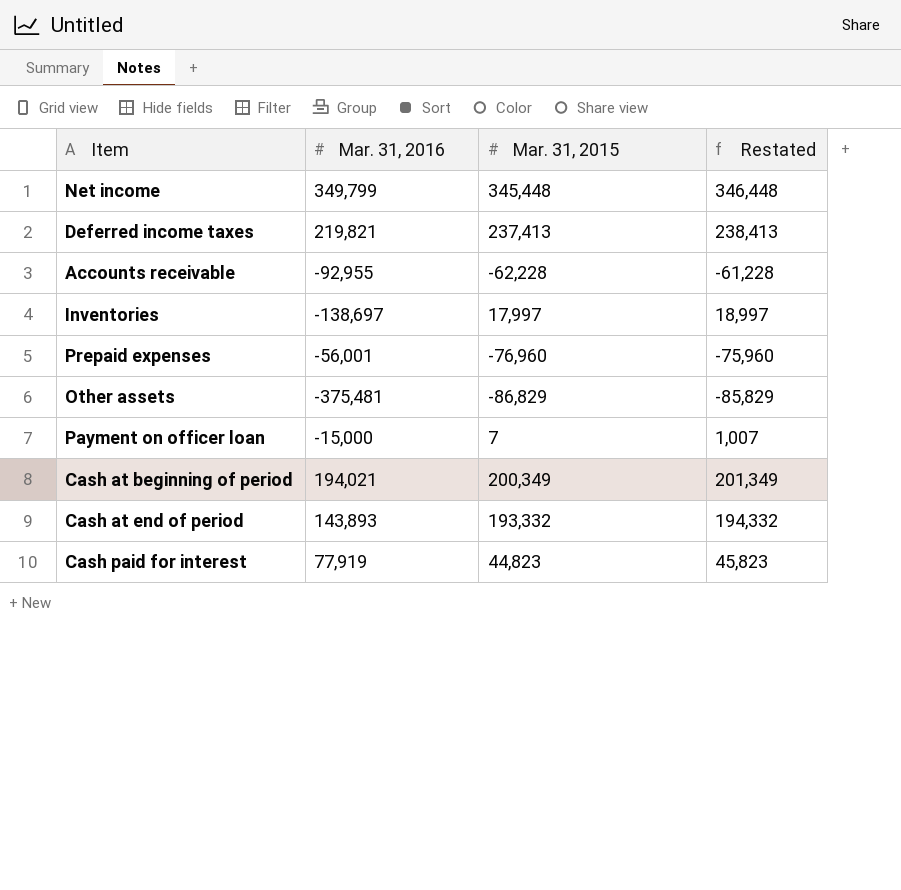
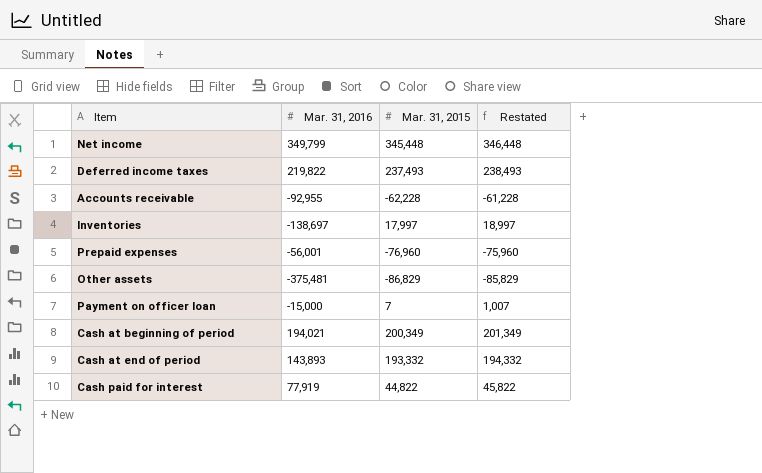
Deferred income taxes | Mar. 31, 2016: 219,821 -> 219,822
Deferred income taxes | Mar. 31, 2015: 237,413 -> 237,493
Deferred income taxes | Restated: 238,413 -> 238,493
Cash paid for interest | Mar. 31, 2015: 44,823 -> 44,822
Cash paid for interest | Restated: 45,823 -> 45,822

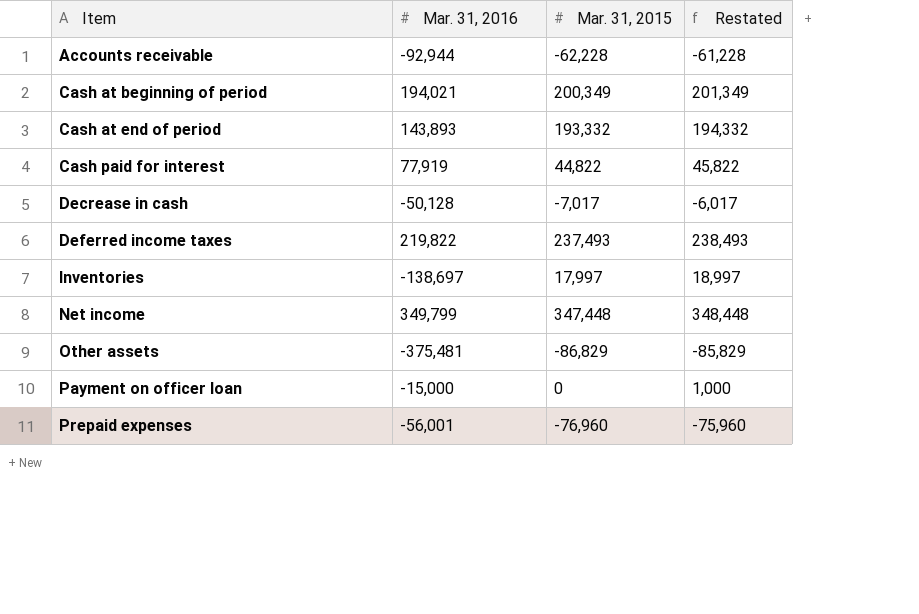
row order: none -> Item ascending
Accounts receivable | Mar. 31, 2016: -92,955 -> -92,944
row Decrease in cash: none -> -50,128 | -7,017 | -6,017
Net income | Mar. 31, 2015: 345,448 -> 347,448
Net income | Restated: 346,448 -> 348,448
Payment on officer loan | Mar. 31, 2015: 7 -> 0
Payment on officer loan | Restated: 1,007 -> 1,000

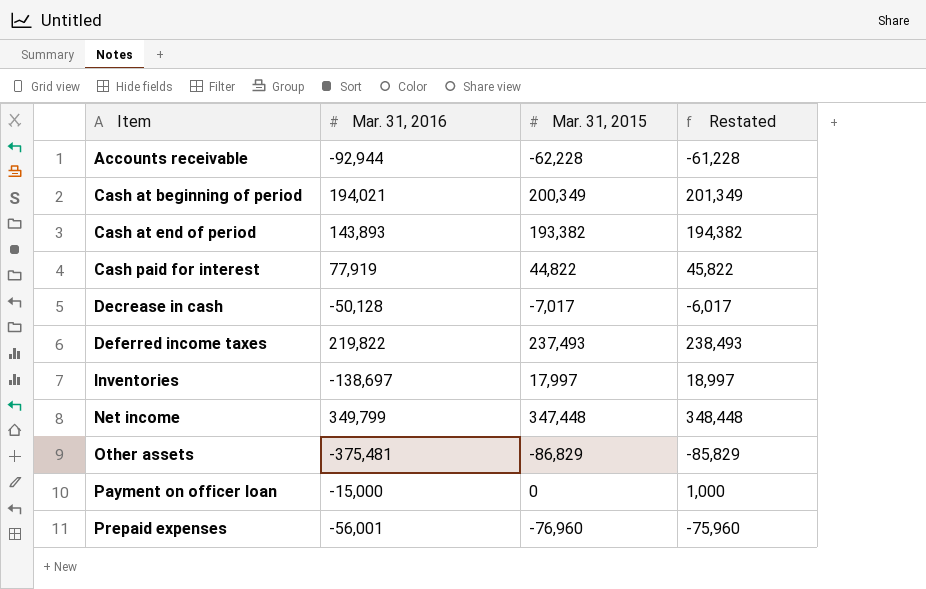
Cash at end of period | Mar. 31, 2015: 193,332 -> 193,382
Cash at end of period | Restated: 194,332 -> 194,382

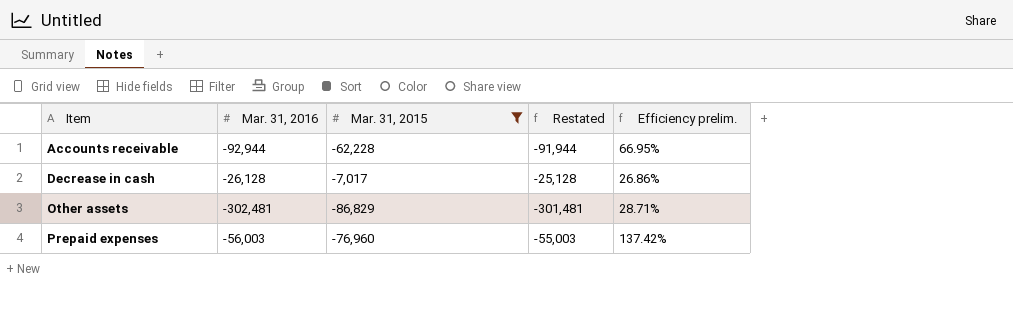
filter: none -> Mar. 31, 2015 <= -7,017
column Restated | formula: [Mar. 31, 2015] + 1000 -> [Mar. 31, 2016] + 1000
column Efficiency prelim. | formula: none -> [Mar. 31, 2015] / [Mar. 31, 2016]
Decrease in cash | Mar. 31, 2016: -50,128 -> -26,128
Other assets | Mar. 31, 2016: -375,481 -> -302,481
Prepaid expenses | Mar. 31, 2016: -56,001 -> -56,003

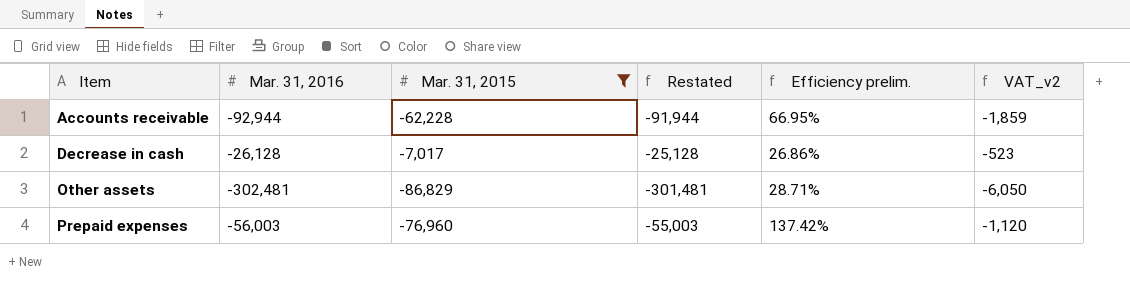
column VAT_v2 | formula: none -> [Mar. 31, 2016] * 0.02

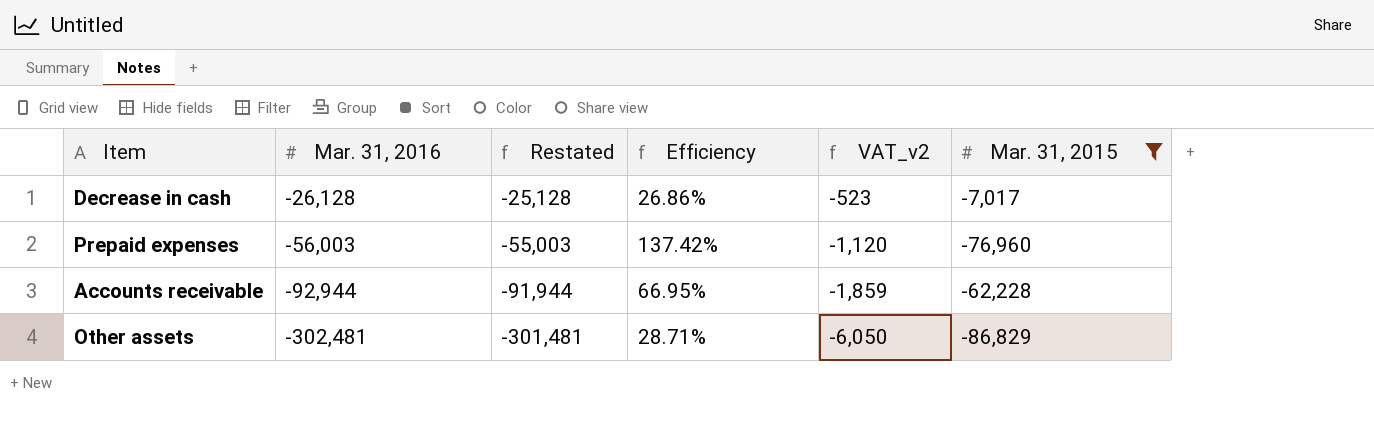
row order: Item ascending -> Mar. 31, 2016 descending
column name: Efficiency prelim. -> Efficiency
column Mar. 31, 2015 | position: 3 -> 6

